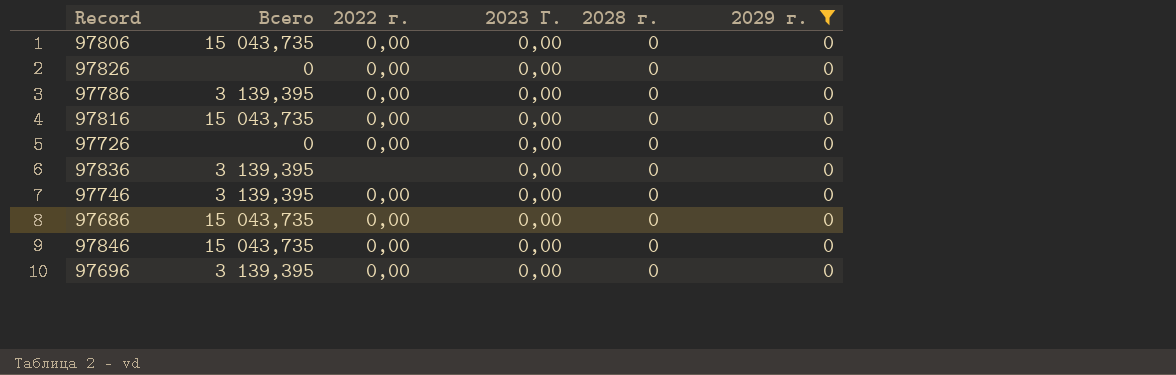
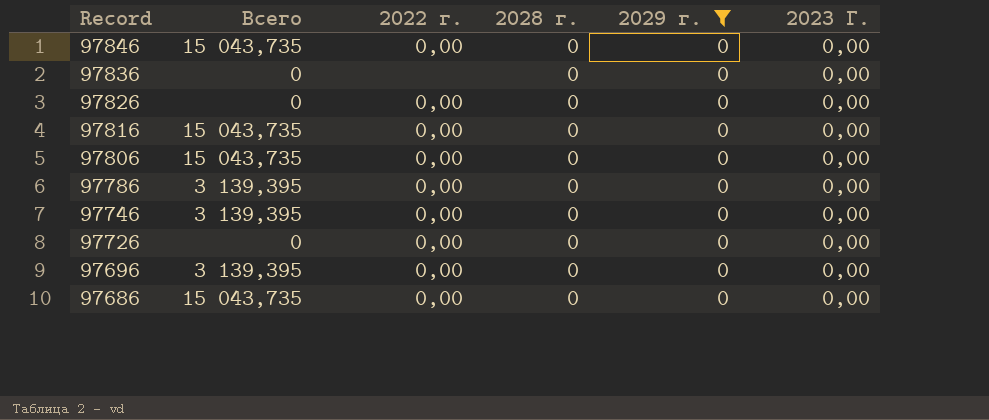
row order: none -> Record descending
column 2023 Г. | position: 4 -> 6
97836 | Всего: 3 139,395 -> 0

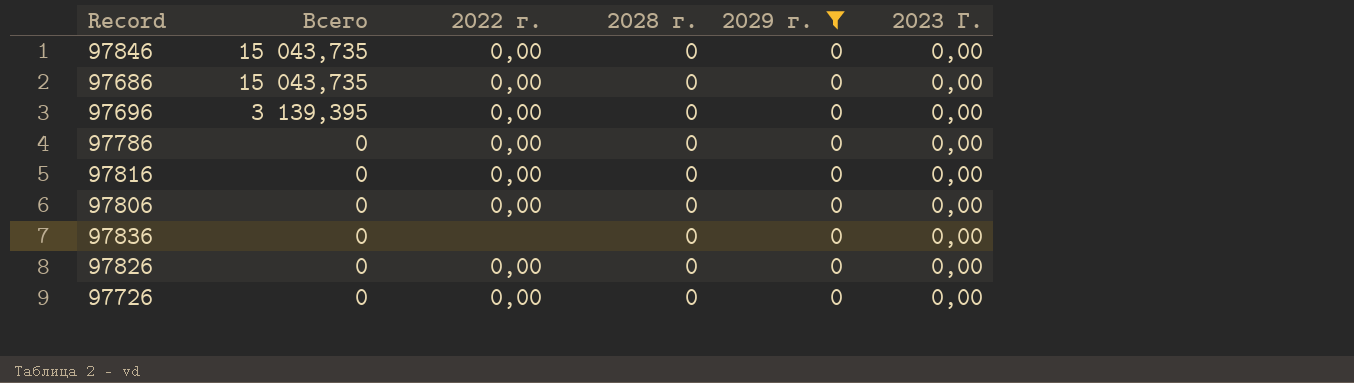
row order: Record descending -> Всего descending
row 97746: 3 139,395 | 0,00 | 0 | 0 | 0,00 -> none
97786 | Всего: 3 139,395 -> 0
97816 | Всего: 15 043,735 -> 0
97806 | Всего: 15 043,735 -> 0

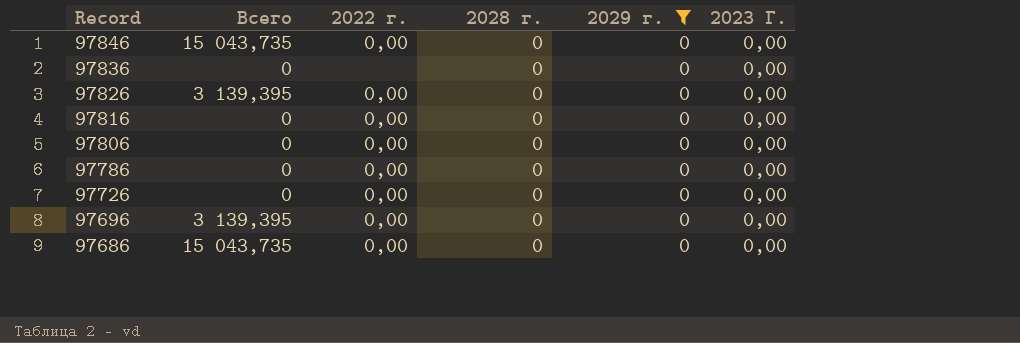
row order: Всего descending -> Record descending
97826 | Всего: 0 -> 3 139,395

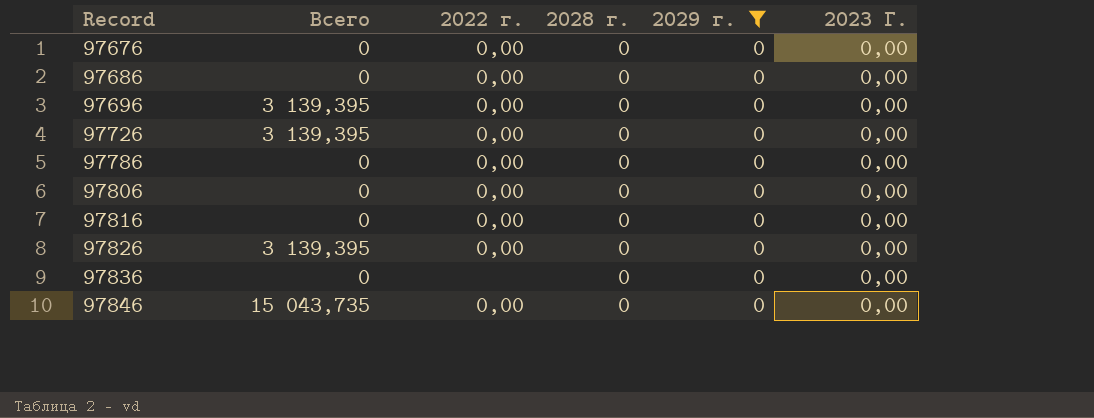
row order: Record descending -> Record ascending
row 97676: none -> 0 | 0,00 | 0 | 0 | 0,00
97686 | Всего: 15 043,735 -> 0
97726 | Всего: 0 -> 3 139,395

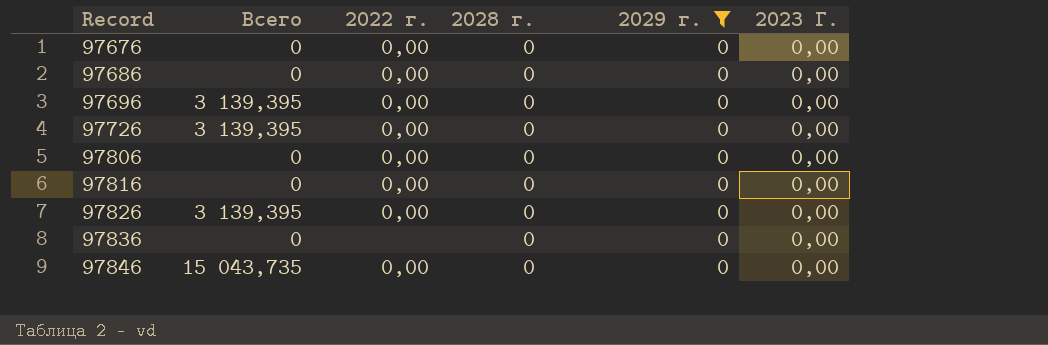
row 97786: 0 | 0,00 | 0 | 0 | 0,00 -> none

